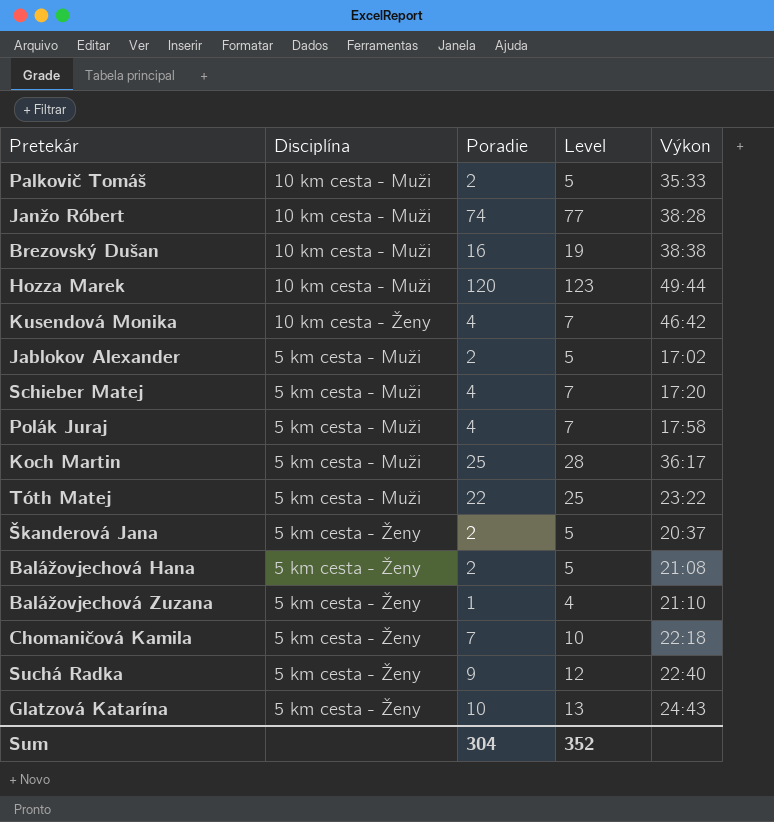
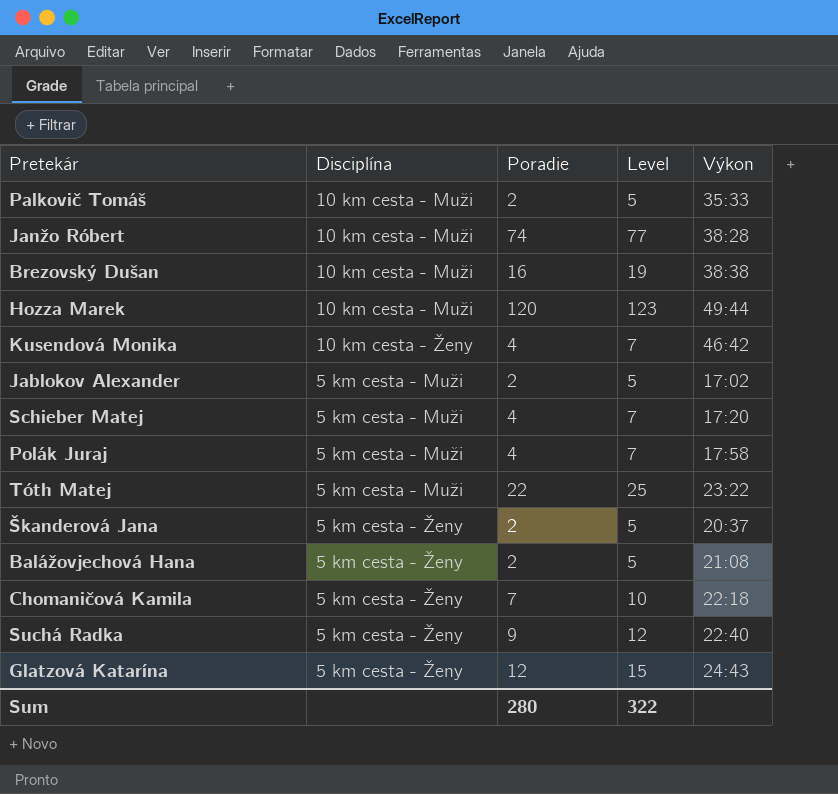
row Koch Martin: 5 km cesta - Muži | 25 | 28 | 36:17 -> none
row Balážovjechová Zuzana: 5 km cesta - Ženy | 1 | 4 | 21:10 -> none
Glatzová Katarína | Poradie: 10 -> 12
Glatzová Katarína | Level: 13 -> 15
Sum | Poradie: 304 -> 280
Sum | Level: 352 -> 322

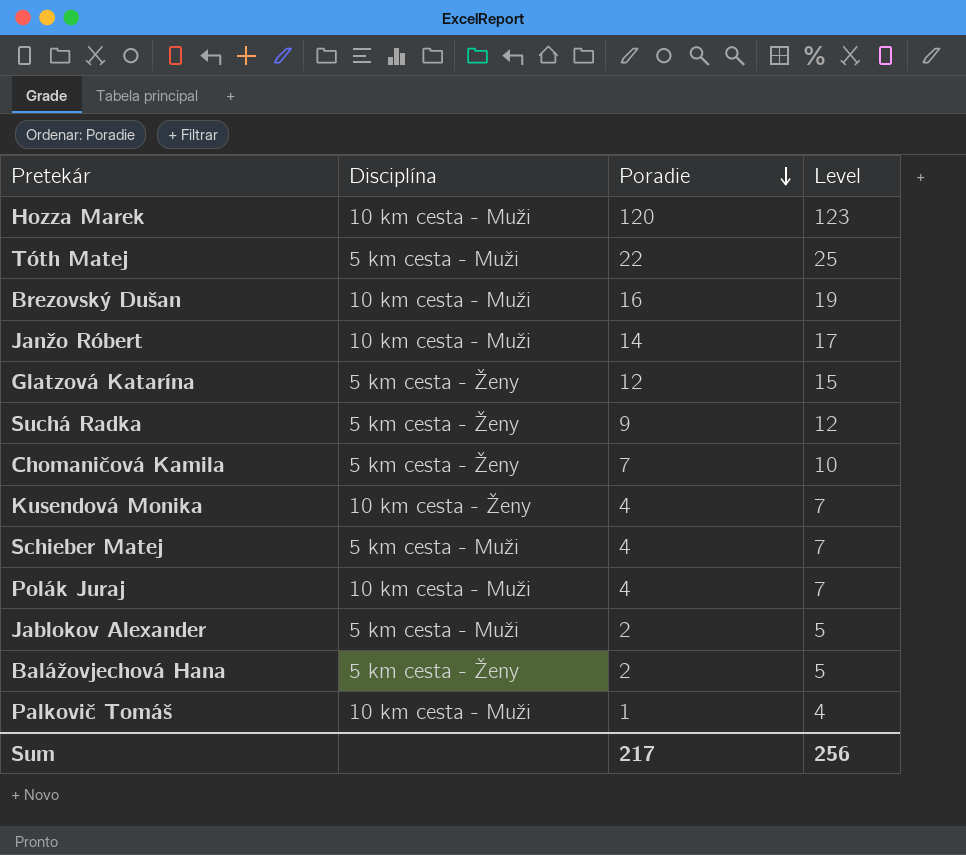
row order: none -> Poradie descending
column Výkon | position: 5 -> none
row Škanderová Jana: 5 km cesta - Ženy | 2 | 5 | 20:37 -> none
Janžo Róbert | Poradie: 74 -> 14
Janžo Róbert | Level: 77 -> 17
Polák Juraj | Disciplína: 5 km cesta - Muži -> 10 km cesta - Muži
Palkovič Tomáš | Poradie: 2 -> 1
Palkovič Tomáš | Level: 5 -> 4
Sum | Poradie: 280 -> 217
Sum | Level: 322 -> 256

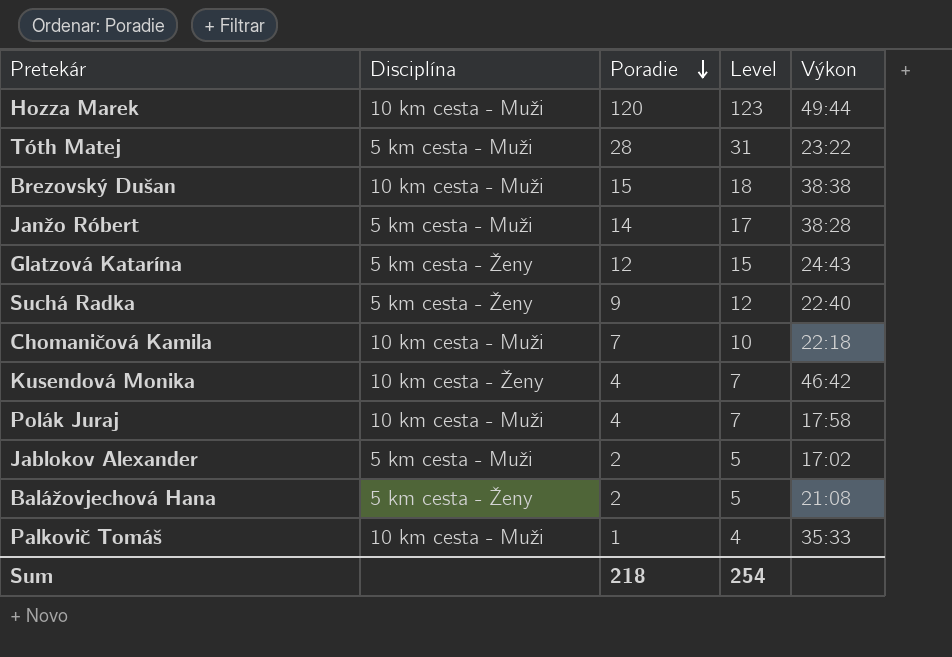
column Výkon | position: none -> 5
row Schieber Matej: 5 km cesta - Muži | 4 | 7 -> none
Tóth Matej | Poradie: 22 -> 28
Tóth Matej | Level: 25 -> 31
Brezovský Dušan | Poradie: 16 -> 15
Brezovský Dušan | Level: 19 -> 18
Janžo Róbert | Disciplína: 10 km cesta - Muži -> 5 km cesta - Muži
Chomaničová Kamila | Disciplína: 5 km cesta - Ženy -> 10 km cesta - Muži
Sum | Poradie: 217 -> 218
Sum | Level: 256 -> 254

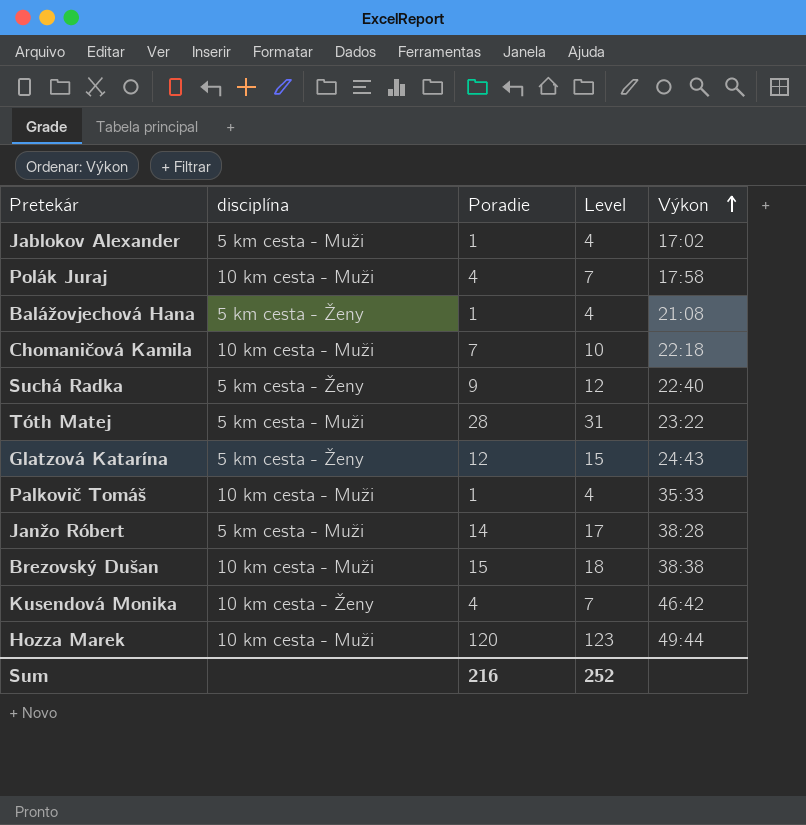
row order: Poradie descending -> Výkon ascending
column name: Disciplína -> disciplína
Jablokov Alexander | Poradie: 2 -> 1
Jablokov Alexander | Level: 5 -> 4
Balážovjechová Hana | Poradie: 2 -> 1
Balážovjechová Hana | Level: 5 -> 4
Sum | Poradie: 218 -> 216
Sum | Level: 254 -> 252

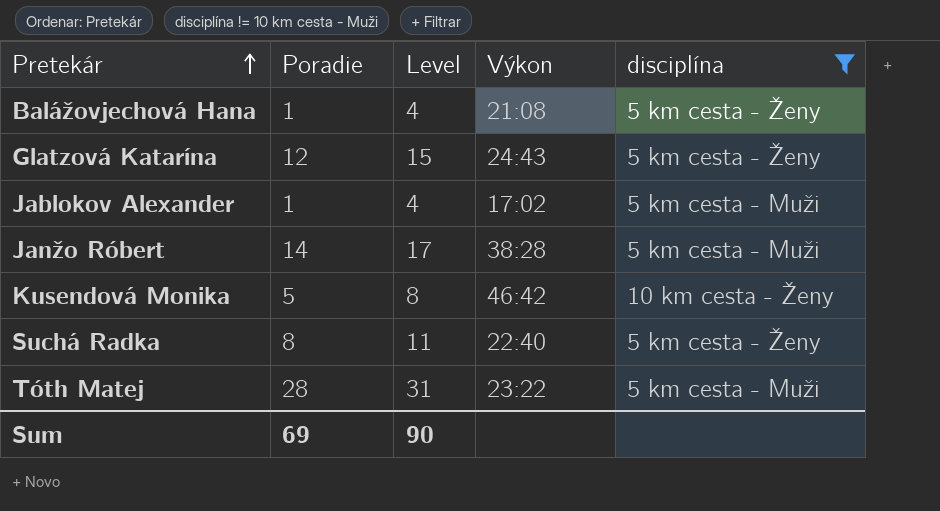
filter: none -> disciplína != 10 km cesta - Muži
row order: Výkon ascending -> Pretekár ascending
column disciplína | position: 2 -> 5
Kusendová Monika | Poradie: 4 -> 5
Kusendová Monika | Level: 7 -> 8
Suchá Radka | Poradie: 9 -> 8
Suchá Radka | Level: 12 -> 11
Sum | Poradie: 216 -> 69
Sum | Level: 252 -> 90

